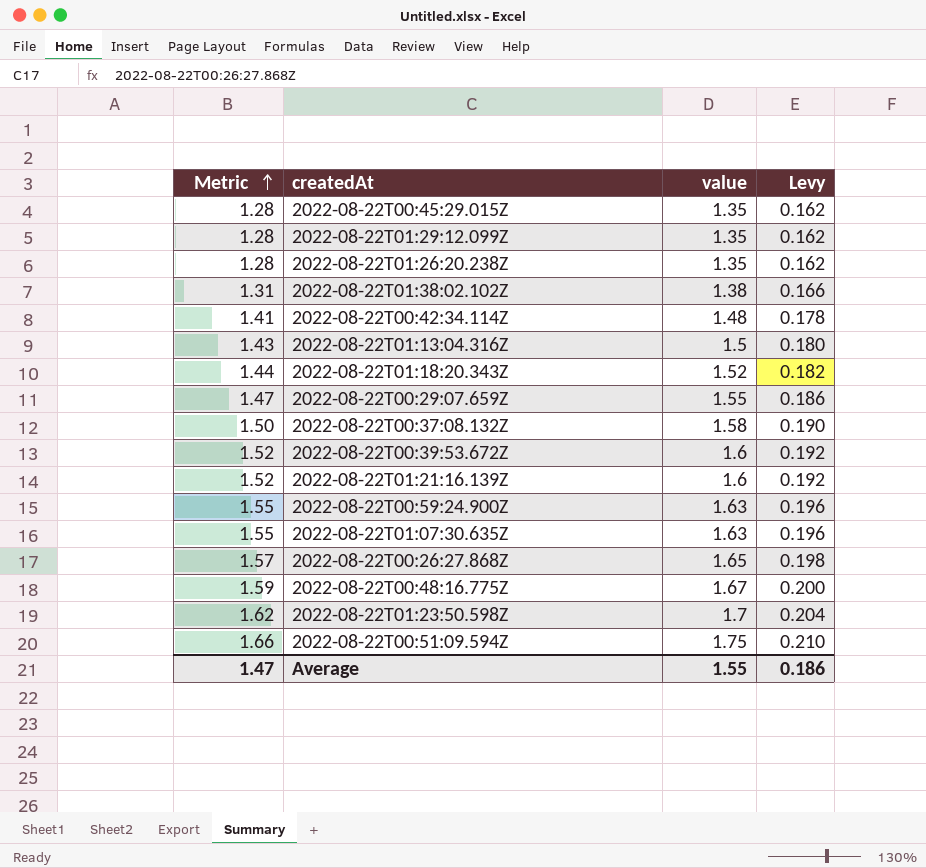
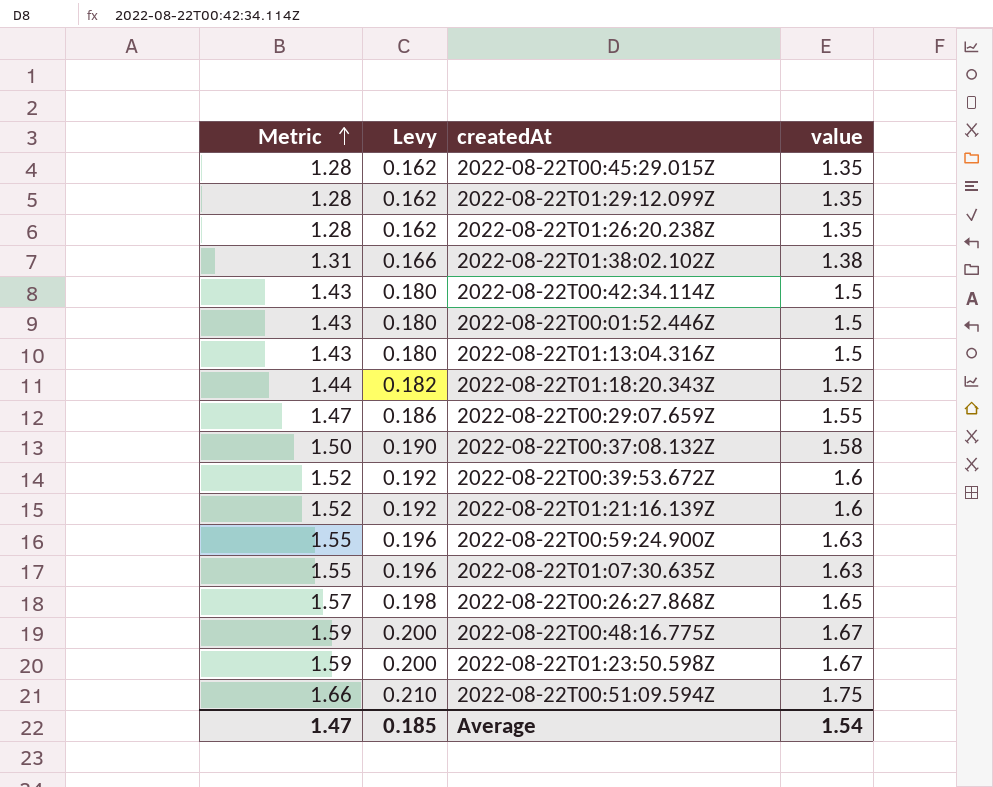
column Levy | position: 4 -> 2
2022-08-22T00:42:34.114Z | Metric: 1.41 -> 1.43
2022-08-22T00:42:34.114Z | Levy: 0.178 -> 0.180
2022-08-22T00:42:34.114Z | value: 1.48 -> 1.5
row 2022-08-22T00:01:52.446Z: none -> 1.43 | 0.180 | 1.5
2022-08-22T01:23:50.598Z | Metric: 1.62 -> 1.59
2022-08-22T01:23:50.598Z | Levy: 0.204 -> 0.200
2022-08-22T01:23:50.598Z | value: 1.7 -> 1.67
Average | Levy: 0.186 -> 0.185
Average | value: 1.55 -> 1.54

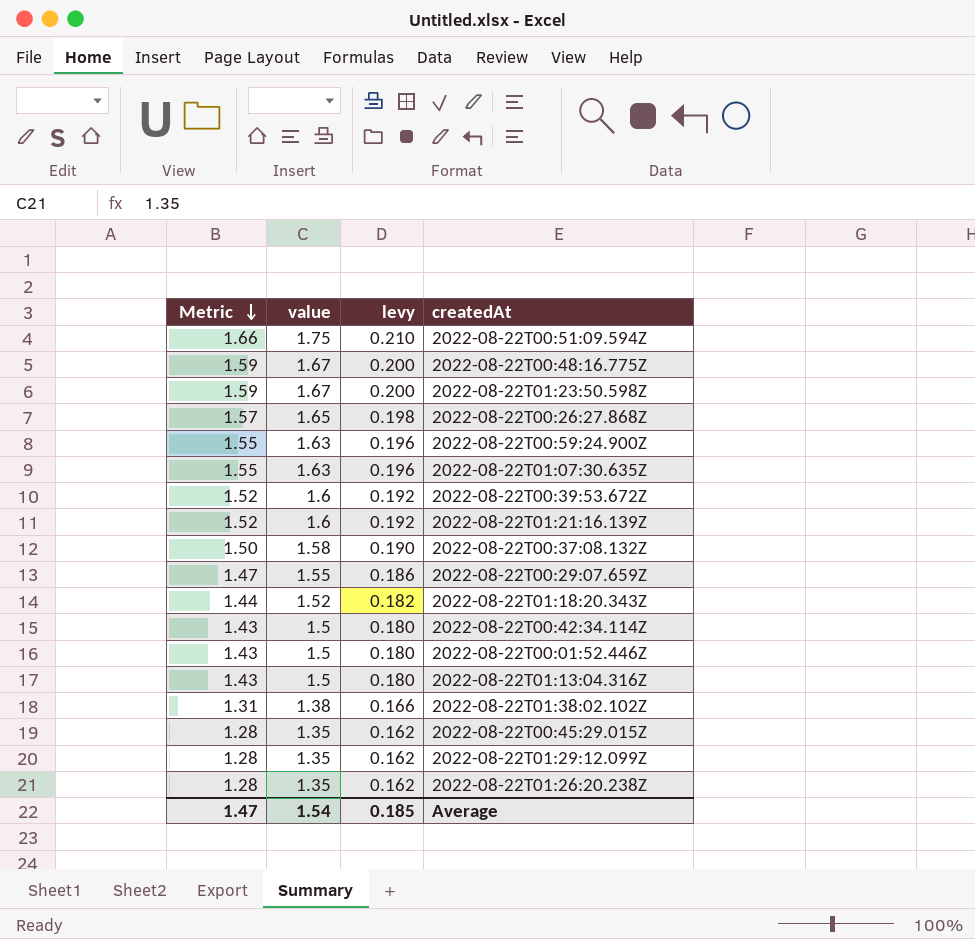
row order: Metric ascending -> Metric descending
column value | position: 4 -> 2
column name: Levy -> levy

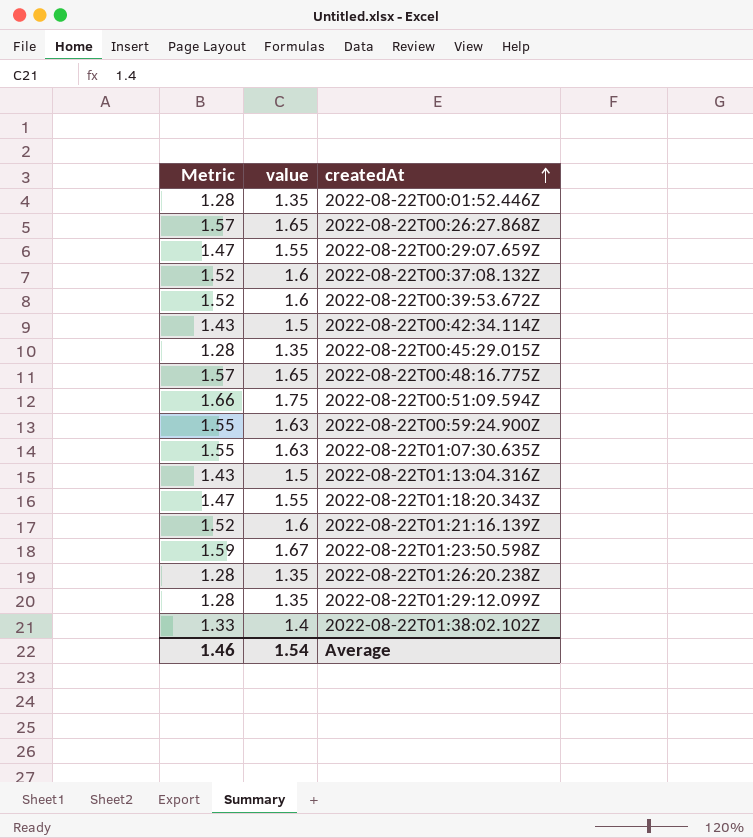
row order: Metric descending -> createdAt ascending
column levy | formula: [value] * 0.12 -> none
2022-08-22T00:01:52.446Z | Metric: 1.43 -> 1.28
2022-08-22T00:01:52.446Z | value: 1.5 -> 1.35
2022-08-22T00:37:08.132Z | Metric: 1.50 -> 1.52
2022-08-22T00:37:08.132Z | value: 1.58 -> 1.6
2022-08-22T00:48:16.775Z | Metric: 1.59 -> 1.57
2022-08-22T00:48:16.775Z | value: 1.67 -> 1.65
2022-08-22T01:18:20.343Z | Metric: 1.44 -> 1.47
2022-08-22T01:18:20.343Z | value: 1.52 -> 1.55
2022-08-22T01:38:02.102Z | Metric: 1.31 -> 1.33
2022-08-22T01:38:02.102Z | value: 1.38 -> 1.4
Average | Metric: 1.47 -> 1.46

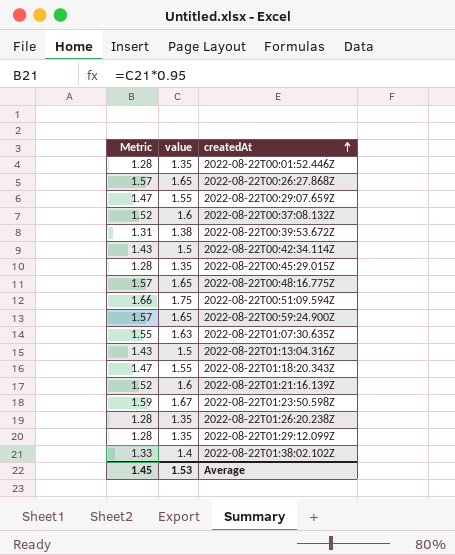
2022-08-22T00:39:53.672Z | Metric: 1.52 -> 1.31
2022-08-22T00:39:53.672Z | value: 1.6 -> 1.38
2022-08-22T00:59:24.900Z | Metric: 1.55 -> 1.57
2022-08-22T00:59:24.900Z | value: 1.63 -> 1.65
Average | Metric: 1.46 -> 1.45
Average | value: 1.54 -> 1.53

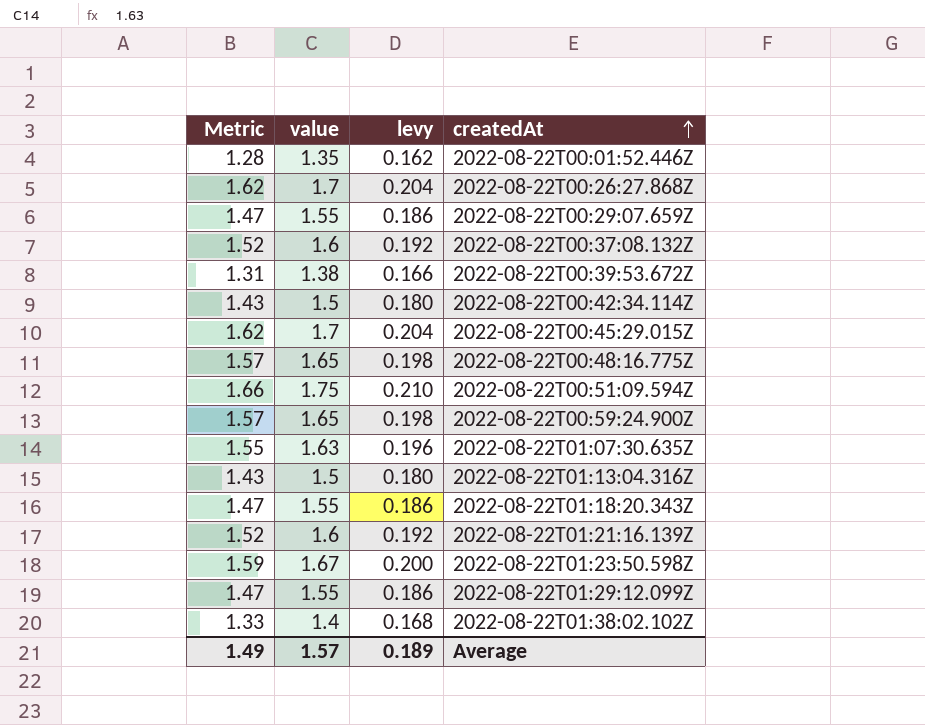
column levy | formula: none -> [value] * 0.12
row 2022-08-22T01:26:20.238Z: 1.28 | 1.35 -> none
2022-08-22T00:26:27.868Z | Metric: 1.57 -> 1.62
2022-08-22T00:26:27.868Z | value: 1.65 -> 1.7
2022-08-22T00:45:29.015Z | Metric: 1.28 -> 1.62
2022-08-22T00:45:29.015Z | value: 1.35 -> 1.7
2022-08-22T01:29:12.099Z | Metric: 1.28 -> 1.47
2022-08-22T01:29:12.099Z | value: 1.35 -> 1.55
Average | Metric: 1.45 -> 1.49
Average | value: 1.53 -> 1.57

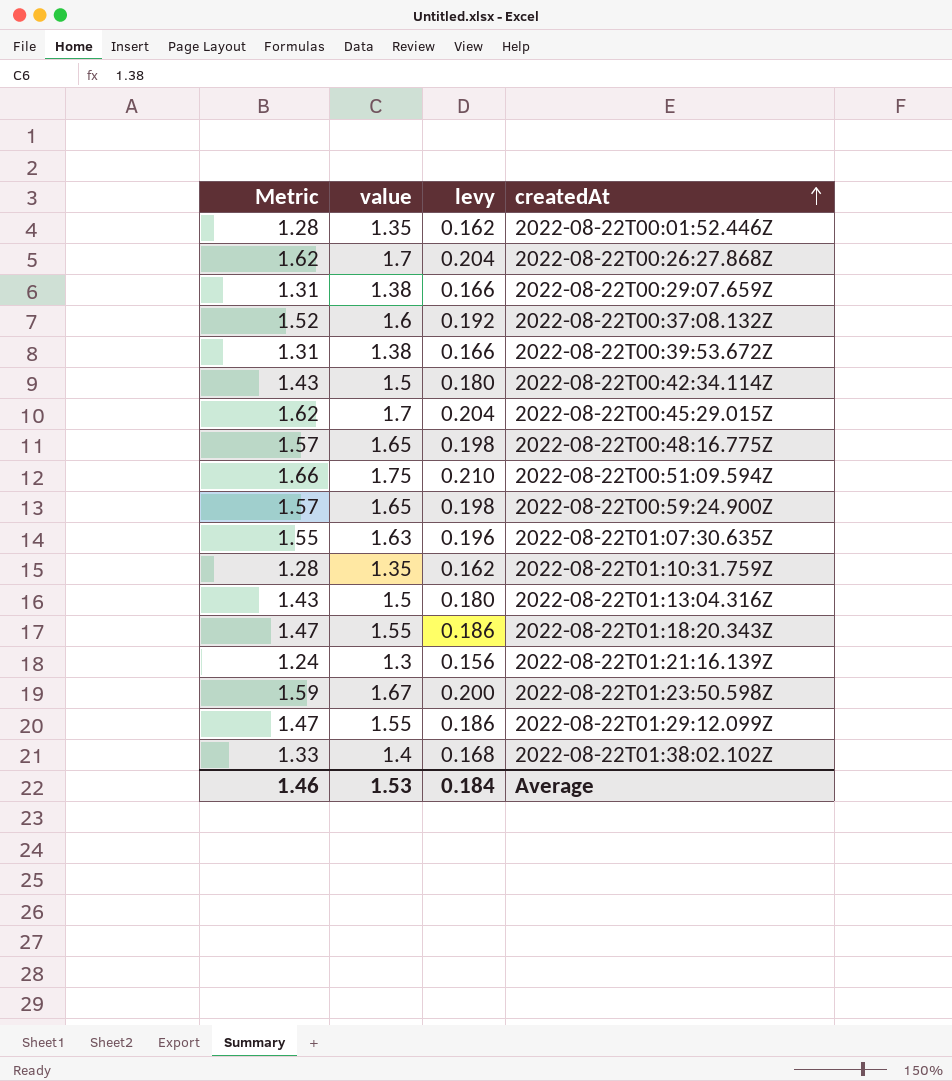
2022-08-22T00:29:07.659Z | Metric: 1.47 -> 1.31
2022-08-22T00:29:07.659Z | value: 1.55 -> 1.38
2022-08-22T00:29:07.659Z | levy: 0.186 -> 0.166
row 2022-08-22T01:10:31.759Z: none -> 1.28 | 1.35 | 0.162
2022-08-22T01:21:16.139Z | Metric: 1.52 -> 1.24
2022-08-22T01:21:16.139Z | value: 1.6 -> 1.3
2022-08-22T01:21:16.139Z | levy: 0.192 -> 0.156
Average | Metric: 1.49 -> 1.46
Average | value: 1.57 -> 1.53
Average | levy: 0.189 -> 0.184

